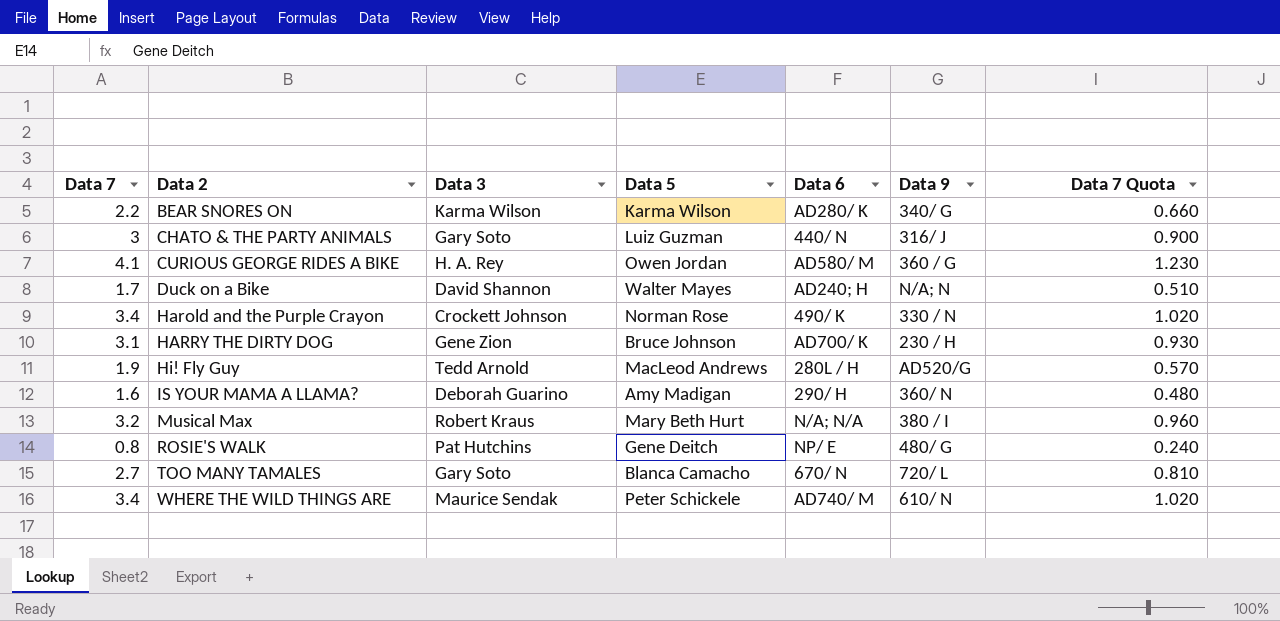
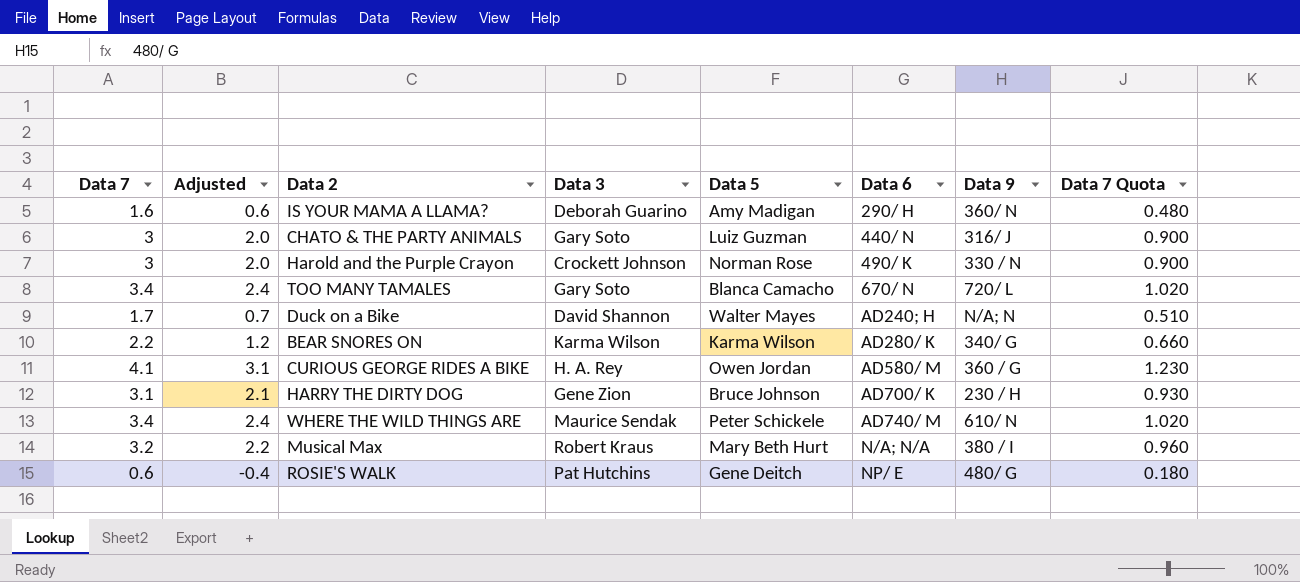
row order: Data 2 ascending -> Data 6 ascending
column Adjusted | formula: none -> [Data 7] - 1
row Hi! Fly Guy: 1.9 | Tedd Arnold | MacLeod Andrews | 280L / H | AD520/G | 0.570 -> none
Harold and the Purple Crayon | Data 7: 3.4 -> 3
Harold and the Purple Crayon | Data 7 Quota: 1.020 -> 0.900
TOO MANY TAMALES | Data 7: 2.7 -> 3.4
TOO MANY TAMALES | Data 7 Quota: 0.810 -> 1.020
ROSIE'S WALK | Data 7: 0.8 -> 0.6
ROSIE'S WALK | Data 7 Quota: 0.240 -> 0.180

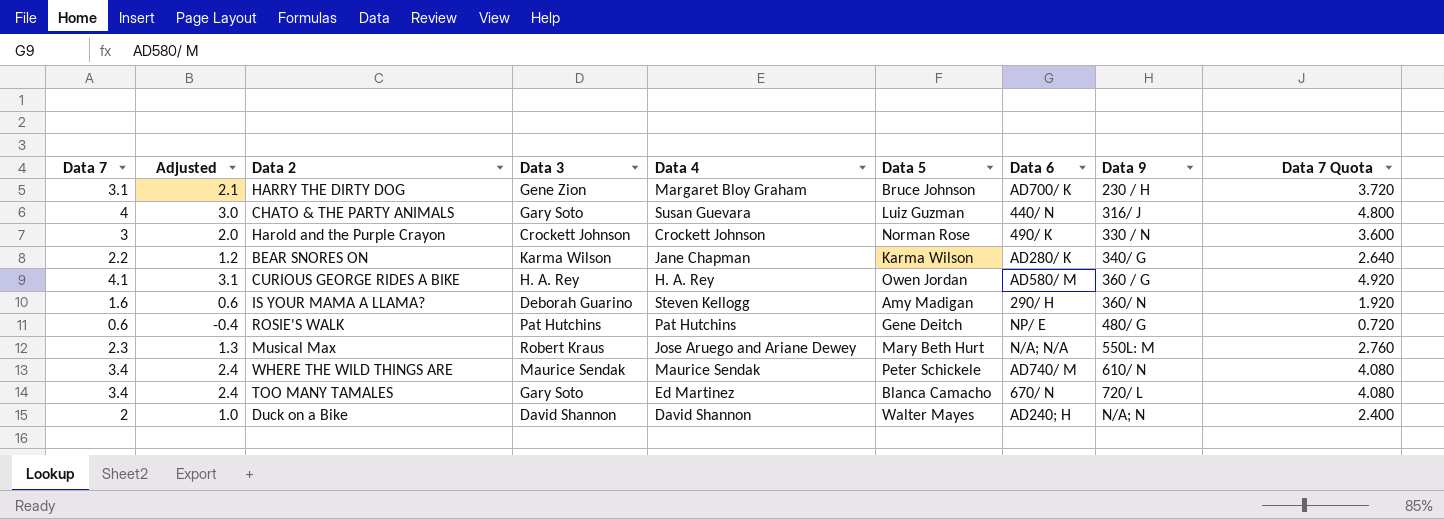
row order: Data 6 ascending -> Data 9 ascending
column Data 4 | position: none -> 5
column Data 7 Quota | formula: [Data 7] * 0.3 -> [Data 7] * 1.2
CHATO & THE PARTY ANIMALS | Data 7: 3 -> 4
CHATO & THE PARTY ANIMALS | Adjusted: 2.0 -> 3.0
Musical Max | Data 7: 3.2 -> 2.3
Musical Max | Adjusted: 2.2 -> 1.3
Musical Max | Data 9: 380 / I -> 550L: M
Duck on a Bike | Data 7: 1.7 -> 2
Duck on a Bike | Adjusted: 0.7 -> 1.0

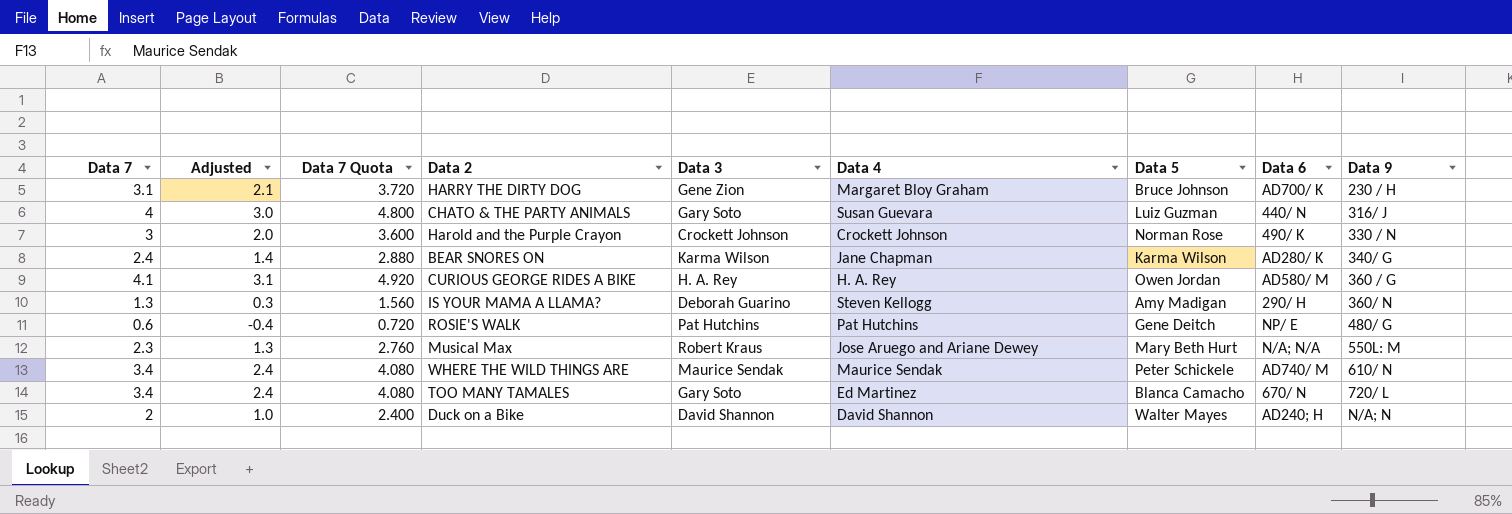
column Data 7 Quota | position: 9 -> 3
BEAR SNORES ON | Data 7: 2.2 -> 2.4
BEAR SNORES ON | Adjusted: 1.2 -> 1.4
BEAR SNORES ON | Data 7 Quota: 2.640 -> 2.880
IS YOUR MAMA A LLAMA? | Data 7: 1.6 -> 1.3
IS YOUR MAMA A LLAMA? | Adjusted: 0.6 -> 0.3
IS YOUR MAMA A LLAMA? | Data 7 Quota: 1.920 -> 1.560

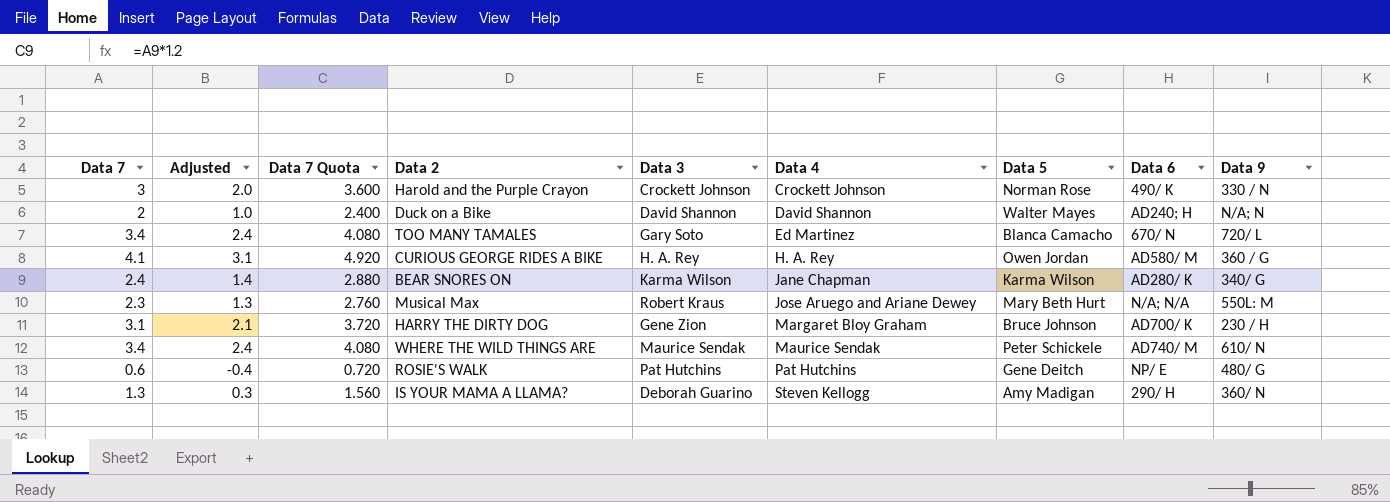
row order: Data 9 ascending -> Data 4 ascending
row CHATO & THE PARTY ANIMALS: 4 | 3.0 | 4.800 | Gary Soto | Susan Guevara | Luiz Guzman | 440/ N | 316/ J -> none

